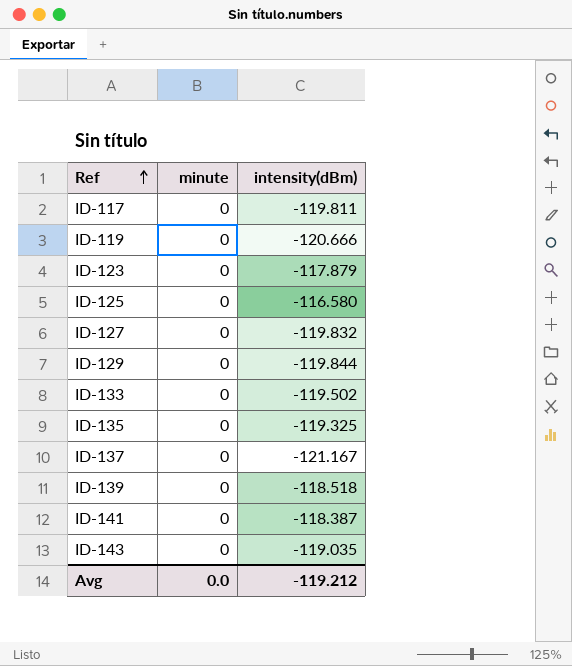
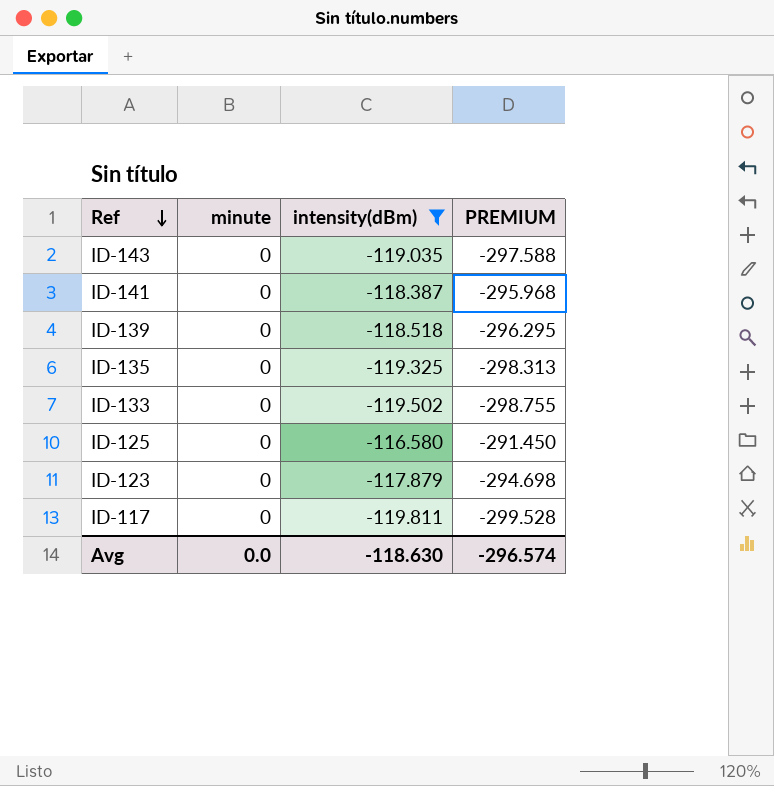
filter: none -> intensity(dBm) >= -119.811
row order: Ref ascending -> Ref descending
column PREMIUM | formula: none -> [intensity(dBm)] * 2.5
Avg | intensity(dBm): -119.212 -> -118.630

